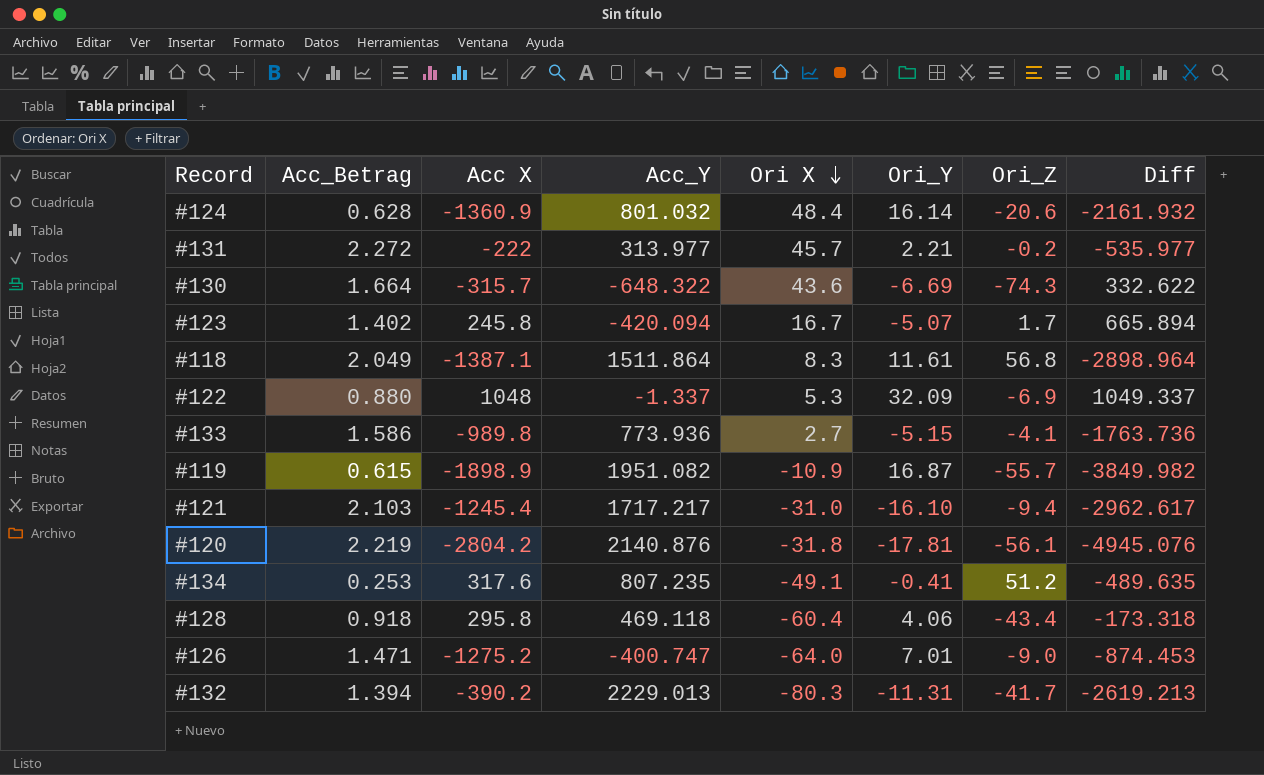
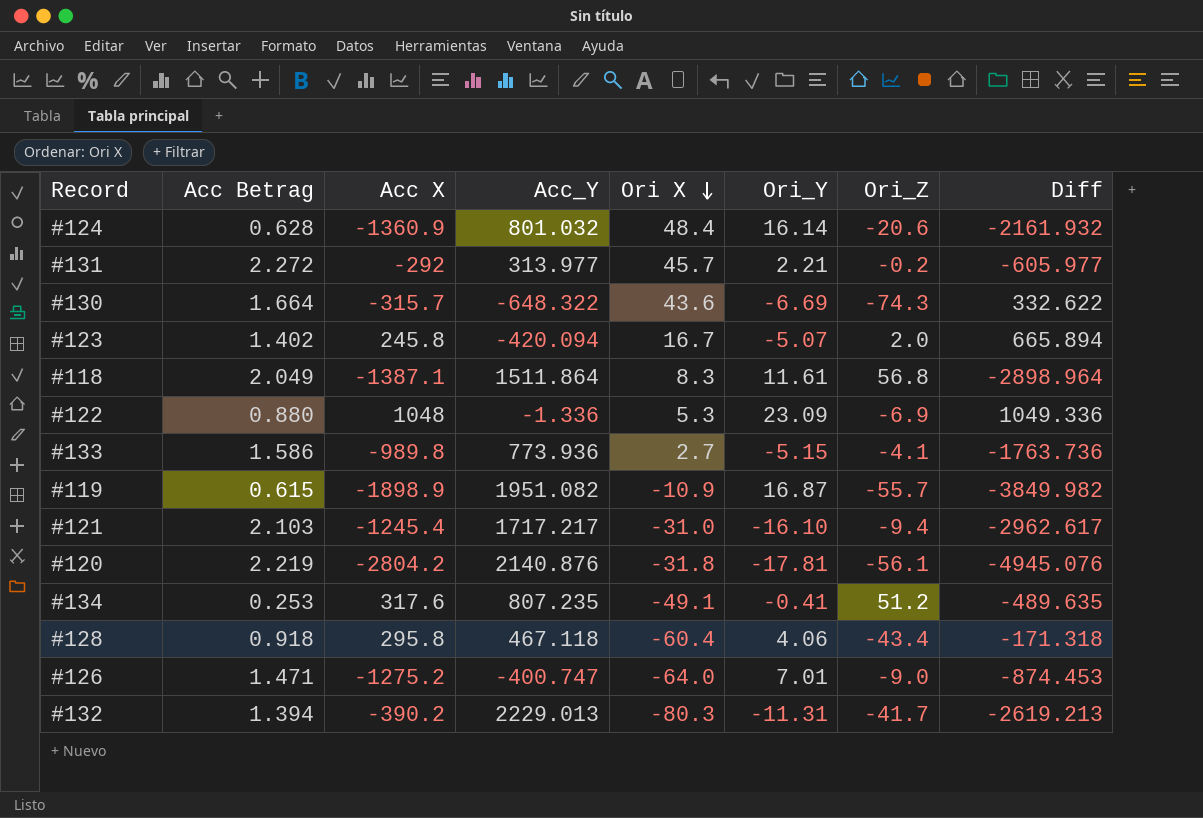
column name: Acc_Betrag -> Acc Betrag
#131 | Acc X: -222 -> -292
#131 | Diff: -535.977 -> -605.977
#123 | Ori_Z: 1.7 -> 2.0
#122 | Acc_Y: -1.337 -> -1.336
#122 | Ori_Y: 32.09 -> 23.09
#122 | Diff: 1049.337 -> 1049.336
#128 | Acc_Y: 469.118 -> 467.118
#128 | Diff: -173.318 -> -171.318

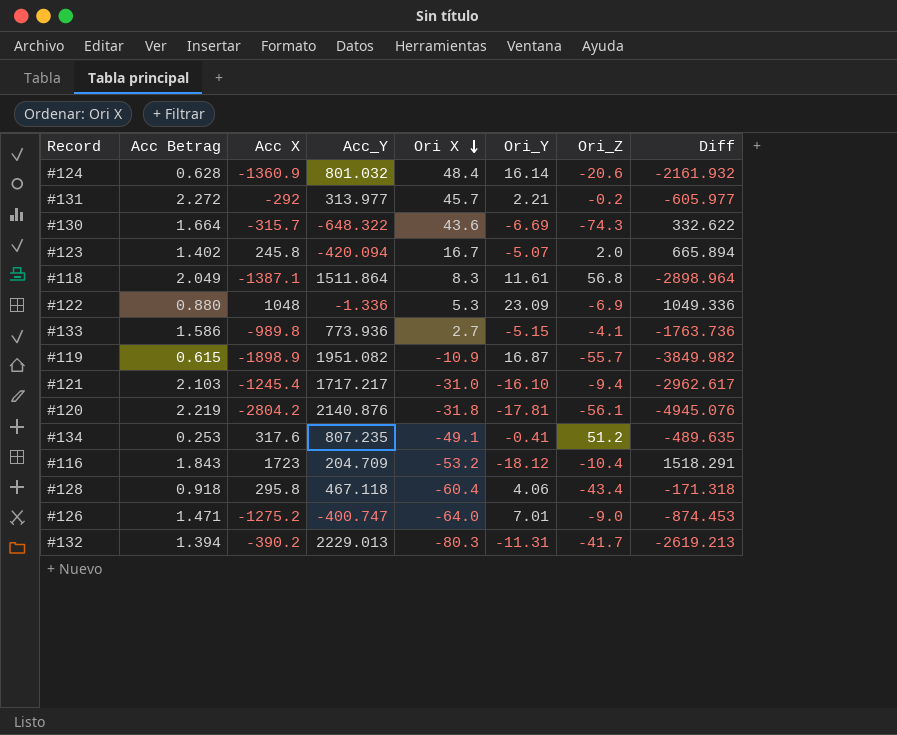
row #116: none -> 1.843 | 1723 | 204.709 | -53.2 | -18.12 | -10.4 | 1518.291

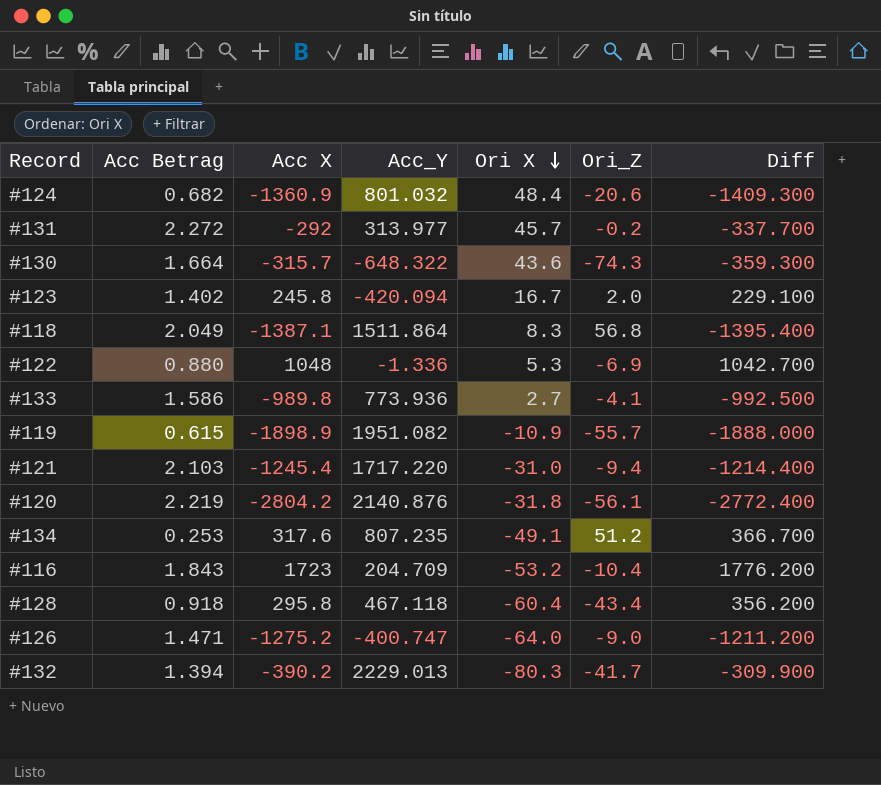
column Ori_Y | position: 6 -> none
column Diff | formula: [Acc X] - [Acc_Y] -> [Acc X] - [Ori X]
#124 | Acc Betrag: 0.628 -> 0.682
#121 | Acc_Y: 1717.217 -> 1717.220

